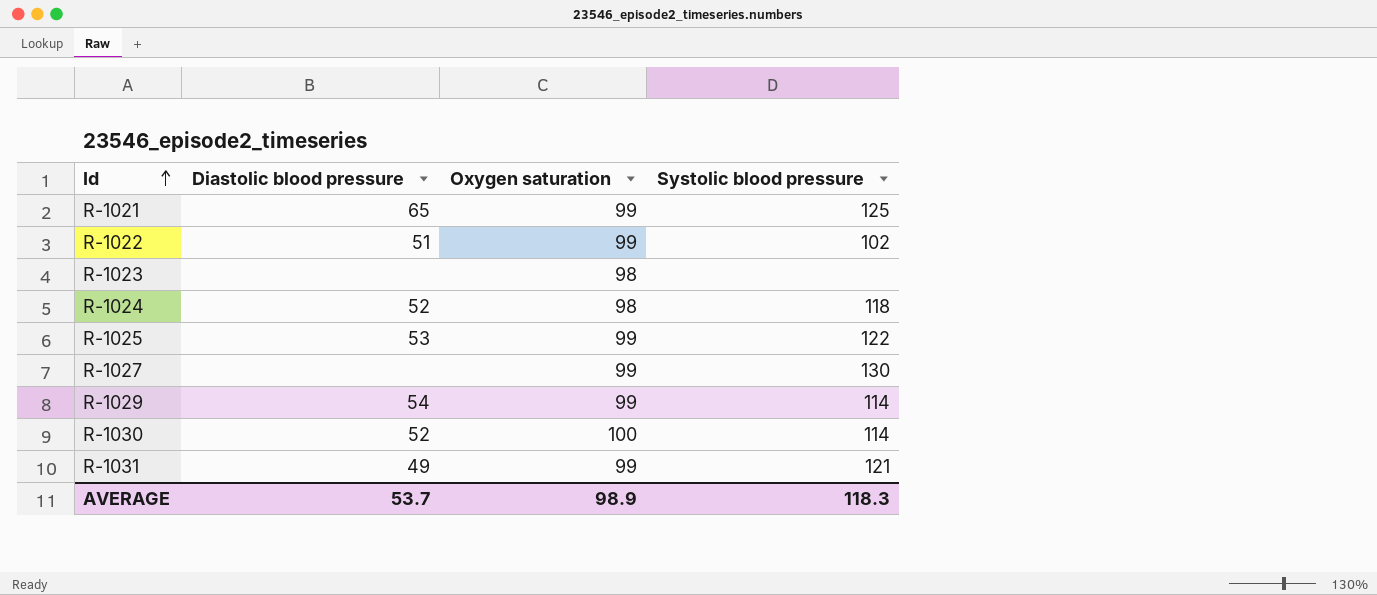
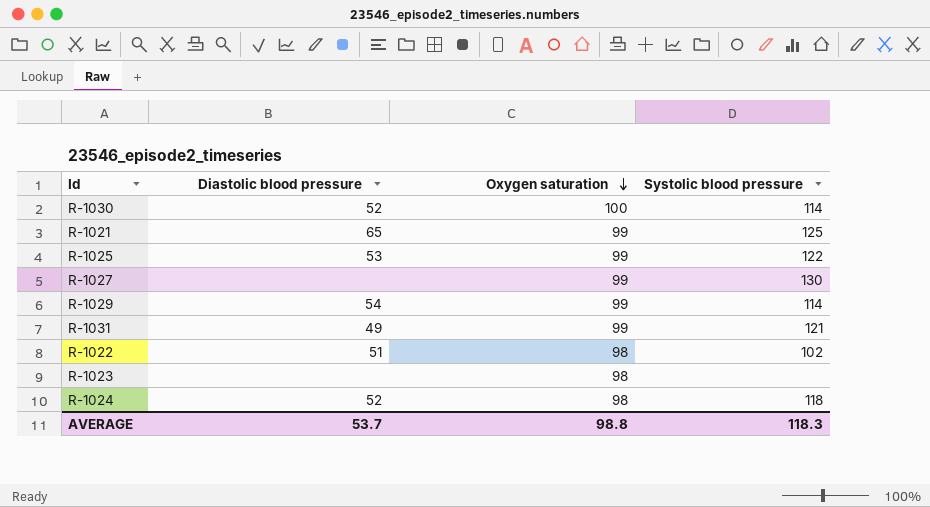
row order: Id ascending -> Oxygen saturation descending
R-1022 | Oxygen saturation: 99 -> 98
AVERAGE | Oxygen saturation: 98.9 -> 98.8

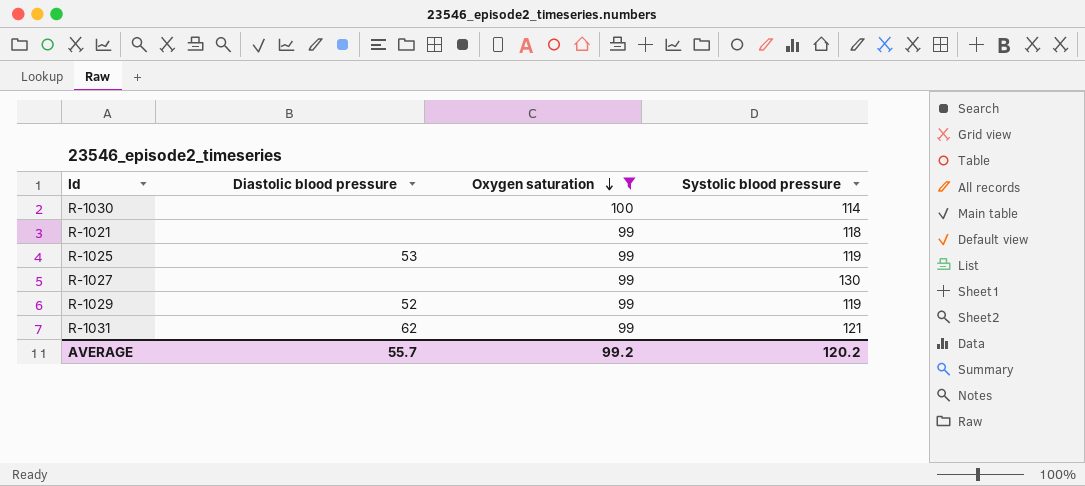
filter: none -> Oxygen saturation != 98
R-1030 | Diastolic blood pressure: 52 -> none
R-1021 | Diastolic blood pressure: 65 -> none
R-1021 | Systolic blood pressure: 125 -> 118
R-1025 | Systolic blood pressure: 122 -> 119
R-1029 | Diastolic blood pressure: 54 -> 52
R-1029 | Systolic blood pressure: 114 -> 119
R-1031 | Diastolic blood pressure: 49 -> 62
AVERAGE | Diastolic blood pressure: 53.7 -> 55.7
AVERAGE | Oxygen saturation: 98.8 -> 99.2
AVERAGE | Systolic blood pressure: 118.3 -> 120.2

